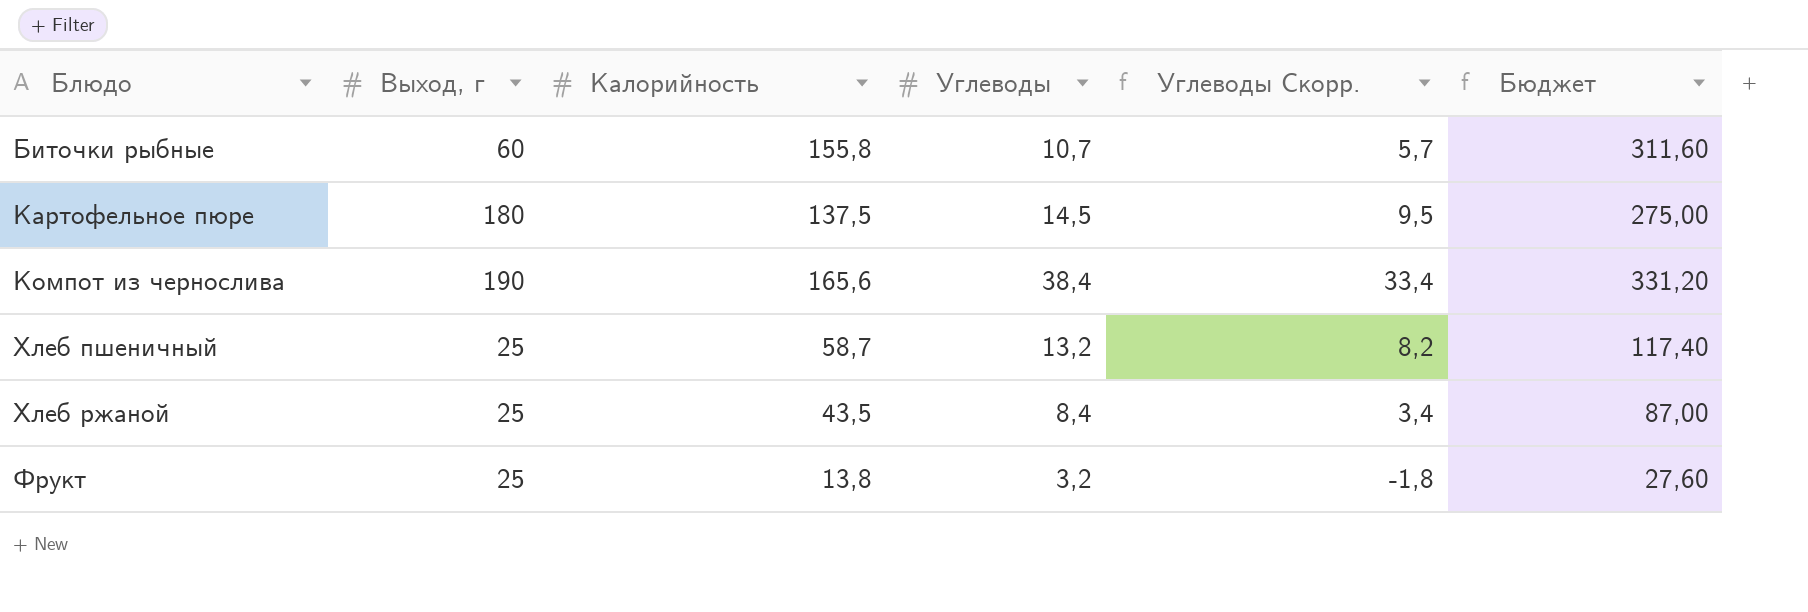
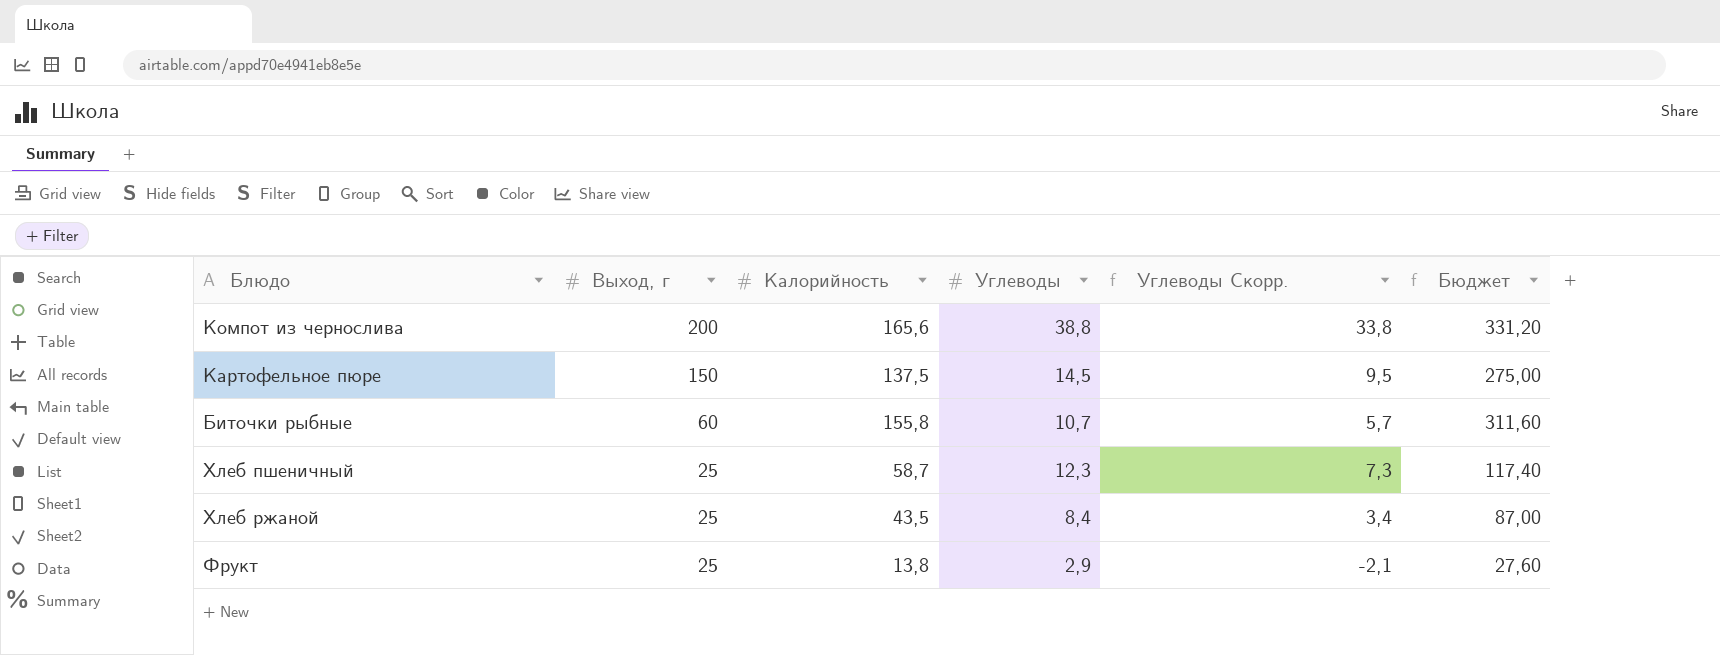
row order: none -> Выход, г descending
Компот из чернослива | Выход, г: 190 -> 200
Компот из чернослива | Углеводы: 38,4 -> 38,8
Компот из чернослива | Углеводы Скорр.: 33,4 -> 33,8
Картофельное пюре | Выход, г: 180 -> 150
Хлеб пшеничный | Углеводы: 13,2 -> 12,3
Хлеб пшеничный | Углеводы Скорр.: 8,2 -> 7,3
Фрукт | Углеводы: 3,2 -> 2,9
Фрукт | Углеводы Скорр.: -1,8 -> -2,1

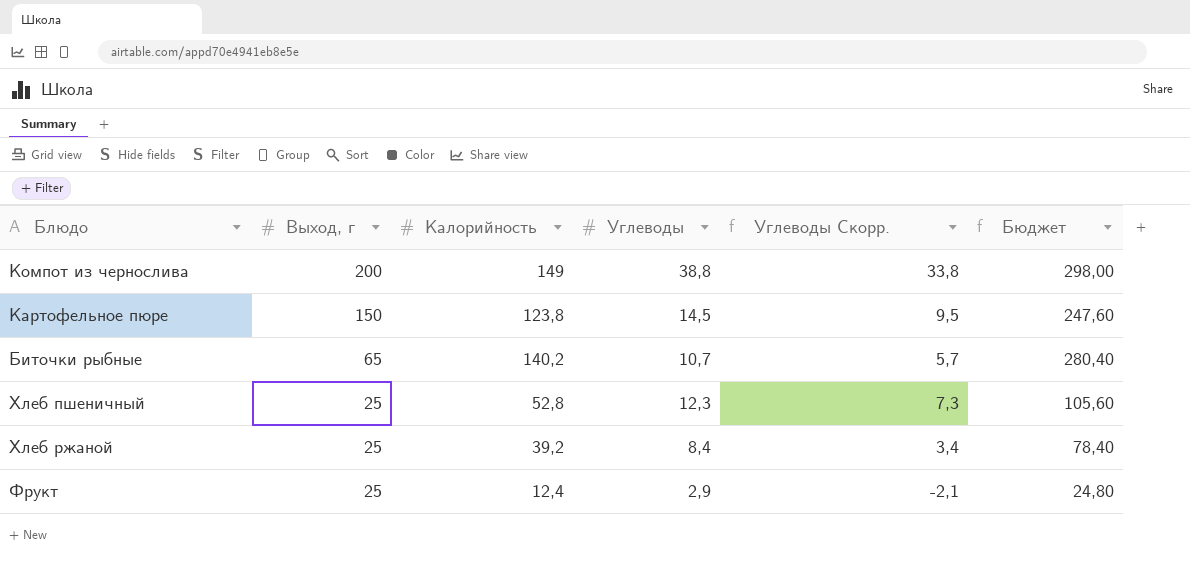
Компот из чернослива | Калорийность: 165,6 -> 149
Компот из чернослива | Бюджет: 331,20 -> 298,00
Картофельное пюре | Калорийность: 137,5 -> 123,8
Картофельное пюре | Бюджет: 275,00 -> 247,60
Биточки рыбные | Выход, г: 60 -> 65
Биточки рыбные | Калорийность: 155,8 -> 140,2
Биточки рыбные | Бюджет: 311,60 -> 280,40
Хлеб пшеничный | Калорийность: 58,7 -> 52,8
Хлеб пшеничный | Бюджет: 117,40 -> 105,60
Хлеб ржаной | Калорийность: 43,5 -> 39,2
Хлеб ржаной | Бюджет: 87,00 -> 78,40
Фрукт | Калорийность: 13,8 -> 12,4
Фрукт | Бюджет: 27,60 -> 24,80

